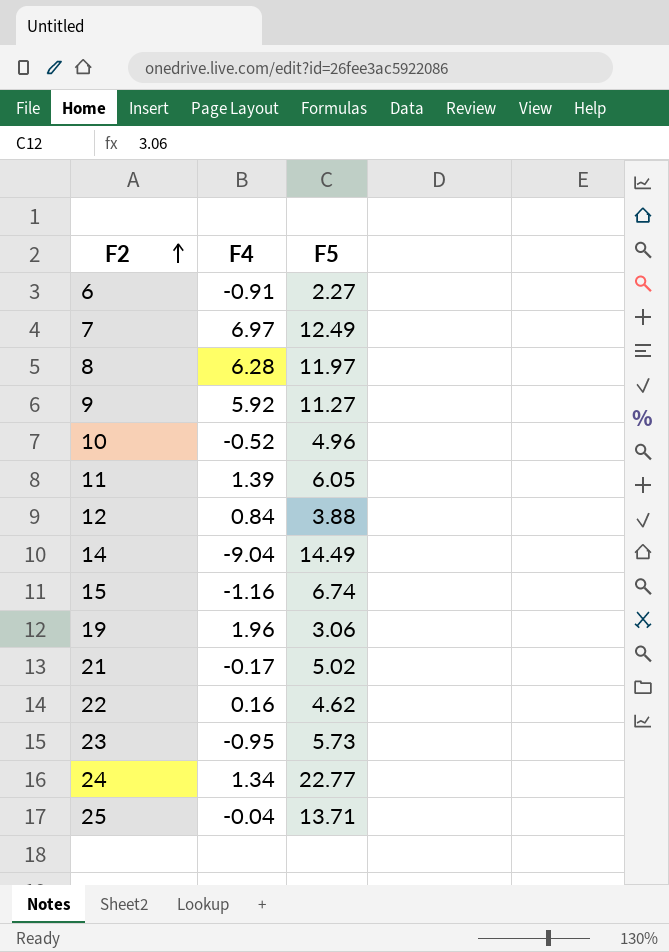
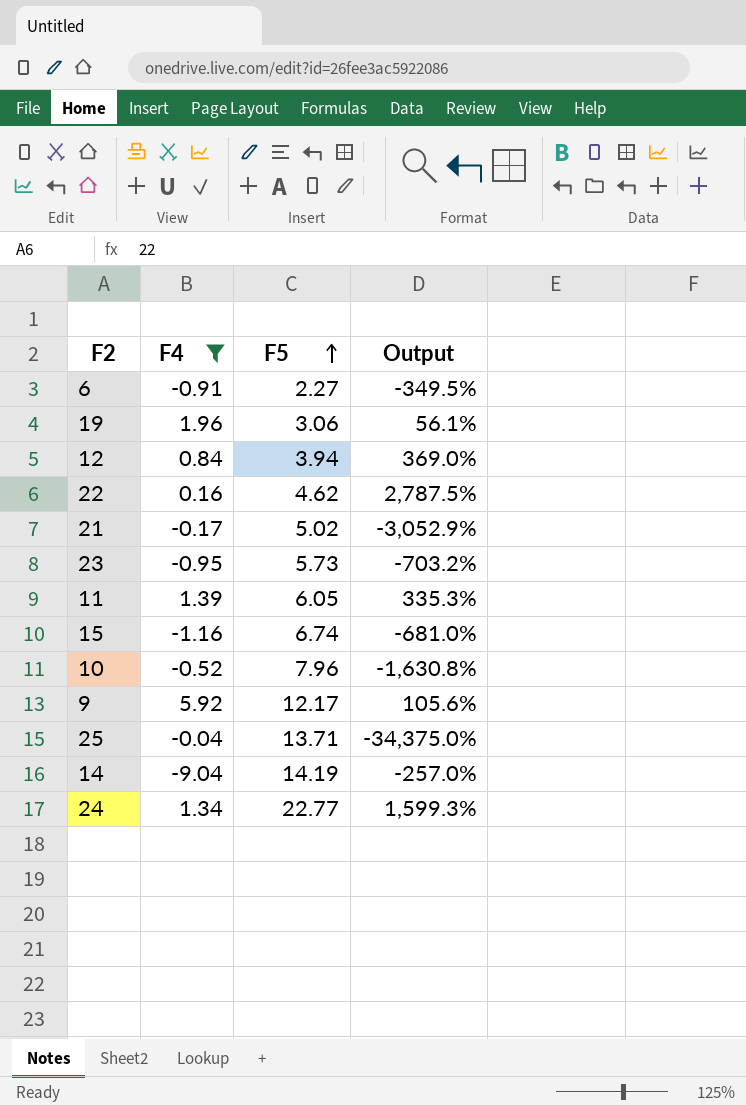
filter: none -> F4 <= 5.92
row order: F2 ascending -> F5 ascending
column Output | formula: none -> ([F5] - [F4]) / [F4]
12 | F5: 3.88 -> 3.94
10 | F5: 4.96 -> 7.96
9 | F5: 11.27 -> 12.17
14 | F5: 14.49 -> 14.19

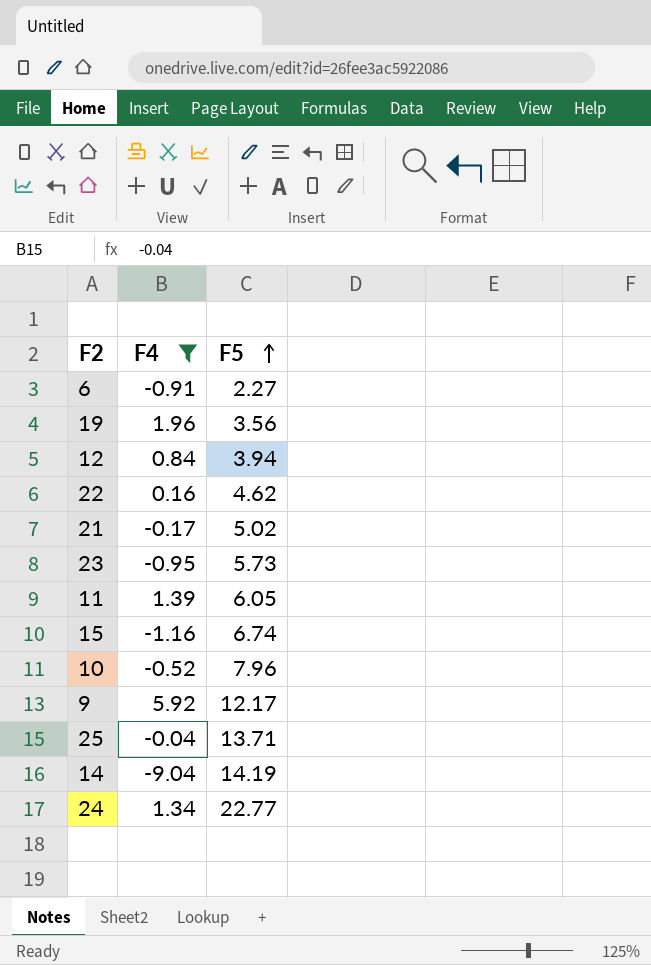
column Output | formula: ([F5] - [F4]) / [F4] -> none
19 | F5: 3.06 -> 3.56

